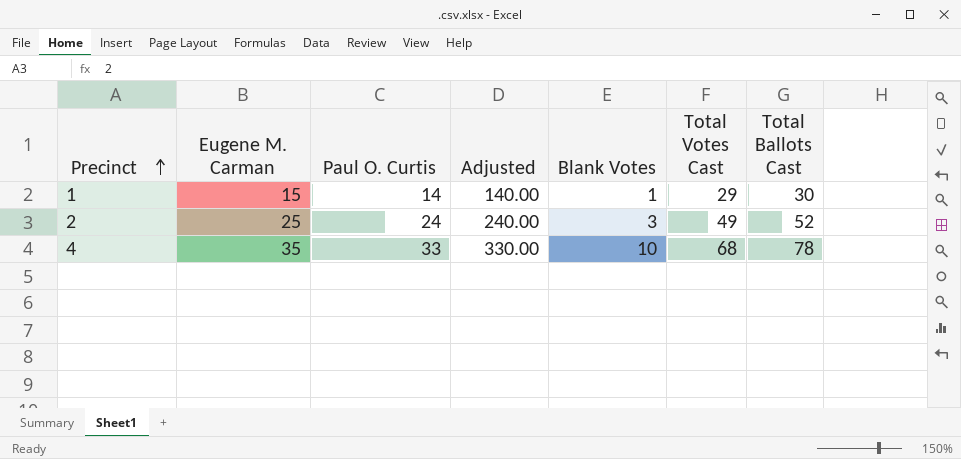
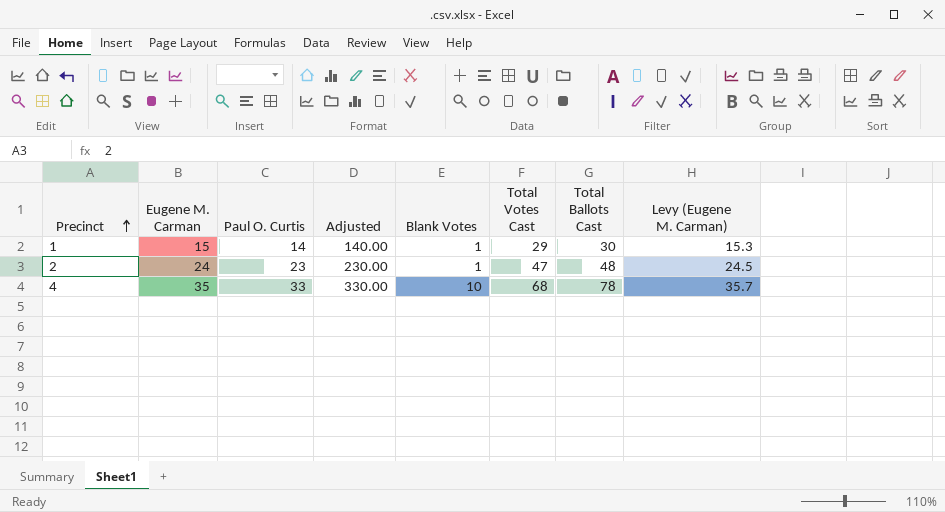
column Levy (Eugene M. Carman) | formula: none -> [Eugene M. Carman] * 1.02
2 | Eugene M. Carman: 25 -> 24
2 | Paul O. Curtis: 24 -> 23
2 | Adjusted: 240.00 -> 230.00
2 | Blank Votes: 3 -> 1
2 | Total Votes Cast: 49 -> 47
2 | Total Ballots Cast: 52 -> 48

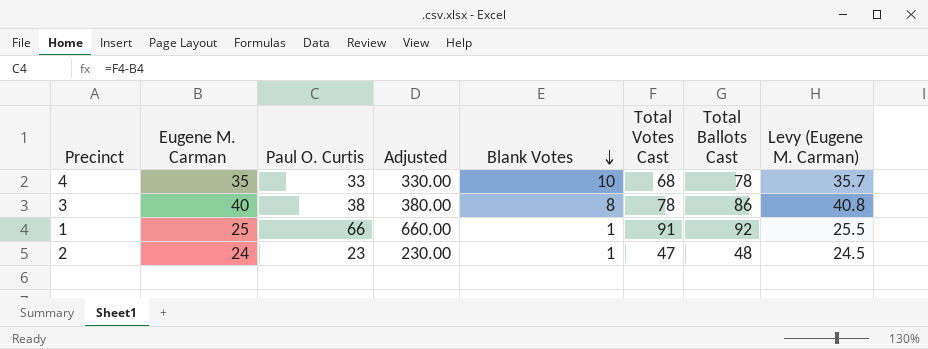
row order: Precinct ascending -> Blank Votes descending
row 3: none -> 40 | 38 | 380.00 | 8 | 78 | 86 | 40.8
1 | Eugene M. Carman: 15 -> 25
1 | Paul O. Curtis: 14 -> 66
1 | Adjusted: 140.00 -> 660.00
1 | Total Votes Cast: 29 -> 91
1 | Total Ballots Cast: 30 -> 92
1 | Levy (Eugene M. Carman): 15.3 -> 25.5

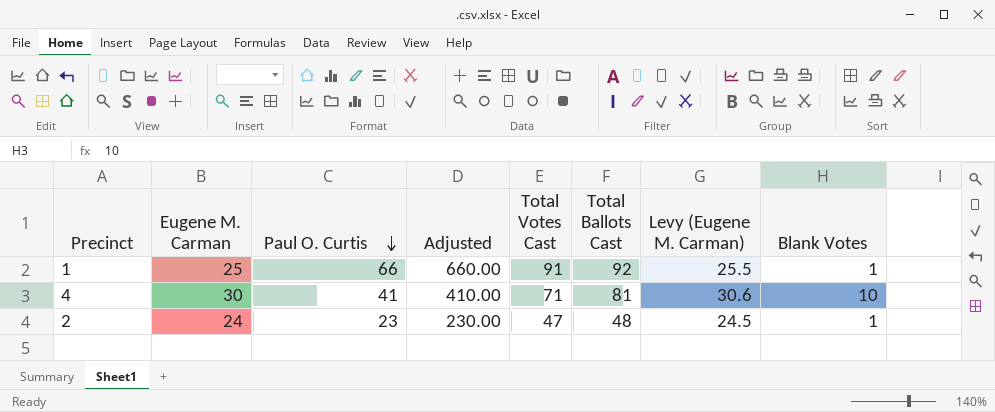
row order: Blank Votes descending -> Paul O. Curtis descending
column Blank Votes | position: 5 -> 8
row 3: 40 | 38 | 380.00 | 8 | 78 | 86 | 40.8 -> none
4 | Eugene M. Carman: 35 -> 30
4 | Paul O. Curtis: 33 -> 41
4 | Adjusted: 330.00 -> 410.00
4 | Total Votes Cast: 68 -> 71
4 | Total Ballots Cast: 78 -> 81
4 | Levy (Eugene M. Carman): 35.7 -> 30.6

